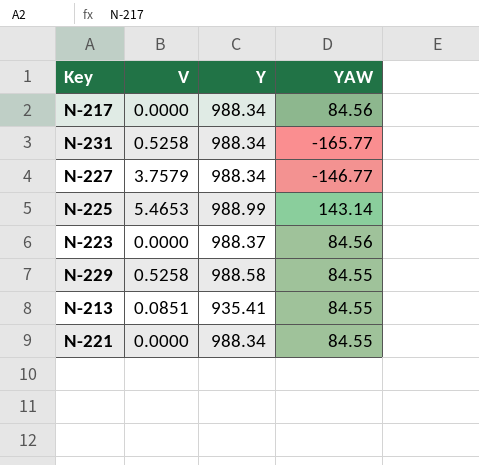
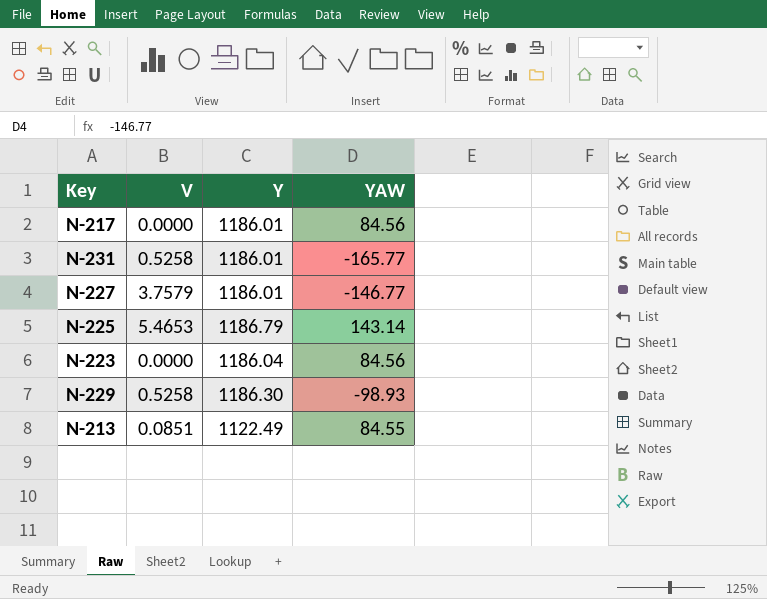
row N-221: 0.0000 | 988.34 | 84.55 -> none
N-217 | Y: 988.34 -> 1186.01
N-231 | Y: 988.34 -> 1186.01
N-227 | Y: 988.34 -> 1186.01
N-225 | Y: 988.99 -> 1186.79
N-223 | Y: 988.37 -> 1186.04
N-229 | Y: 988.58 -> 1186.30
N-229 | YAW: 84.55 -> -98.93
N-213 | Y: 935.41 -> 1122.49

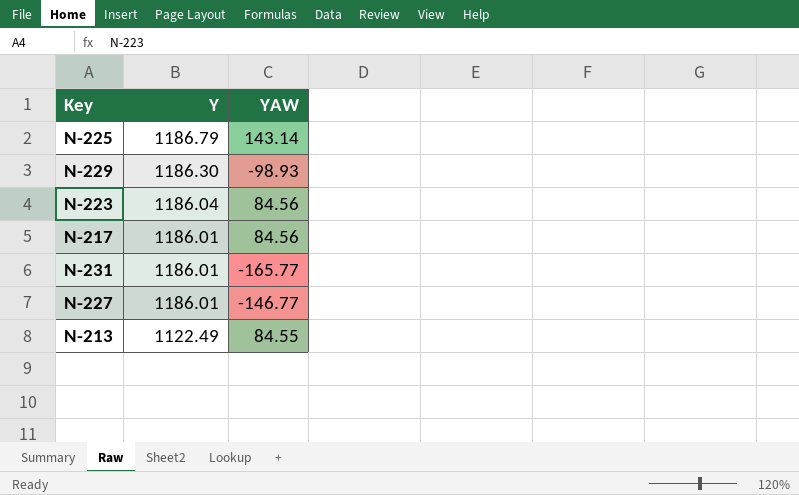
row order: none -> Y descending
column V | position: 2 -> none

